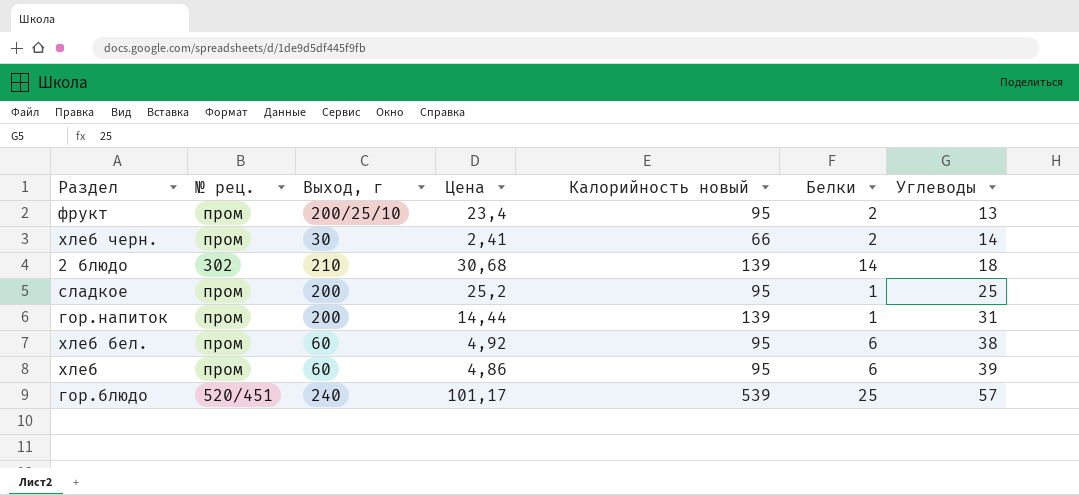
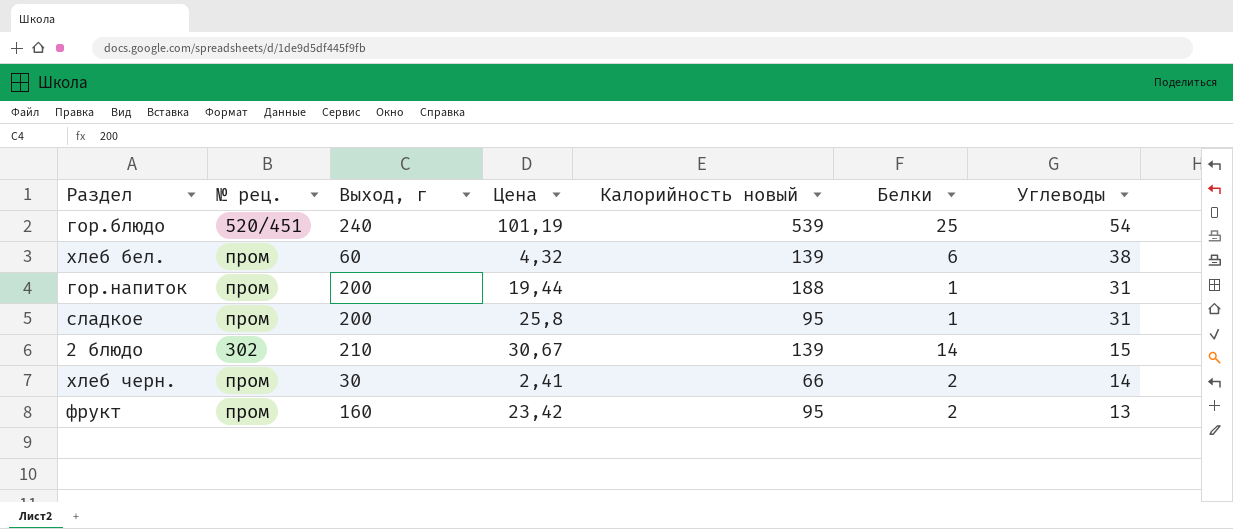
row order: Углеводы ascending -> Углеводы descending
row хлеб: пром | 60 | 4,86 | 95 | 6 | 39 -> none
гор.блюдо | Цена: 101,17 -> 101,19
гор.блюдо | Углеводы: 57 -> 54
хлеб бел. | Цена: 4,92 -> 4,32
хлеб бел. | Калорийность новый: 95 -> 139
гор.напиток | Цена: 14,44 -> 19,44
гор.напиток | Калорийность новый: 139 -> 188
сладкое | Цена: 25,2 -> 25,8
сладкое | Углеводы: 25 -> 31
2 блюдо | Цена: 30,68 -> 30,67
2 блюдо | Углеводы: 18 -> 15
фрукт | Выход, г: 200/25/10 -> 160
фрукт | Цена: 23,4 -> 23,42

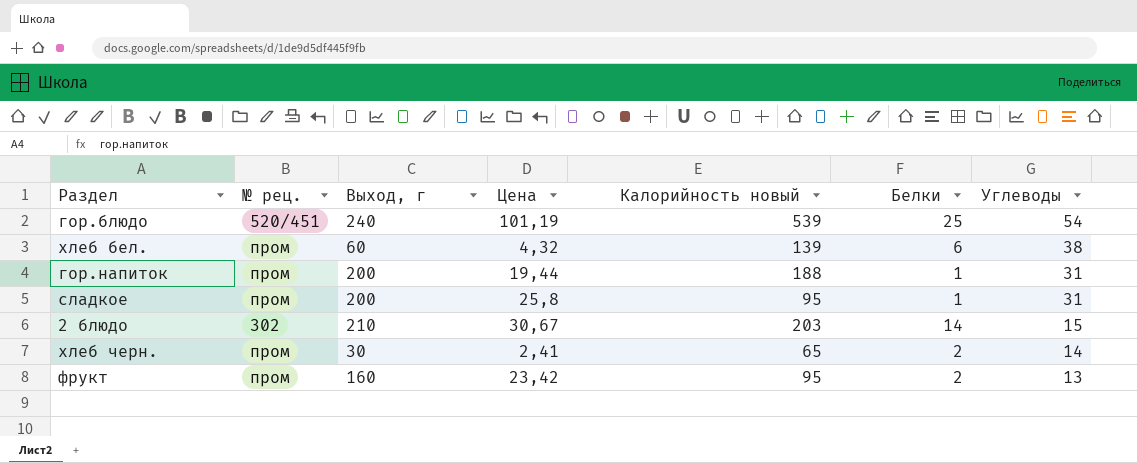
2 блюдо | Калорийность новый: 139 -> 203
хлеб черн. | Калорийность новый: 66 -> 65

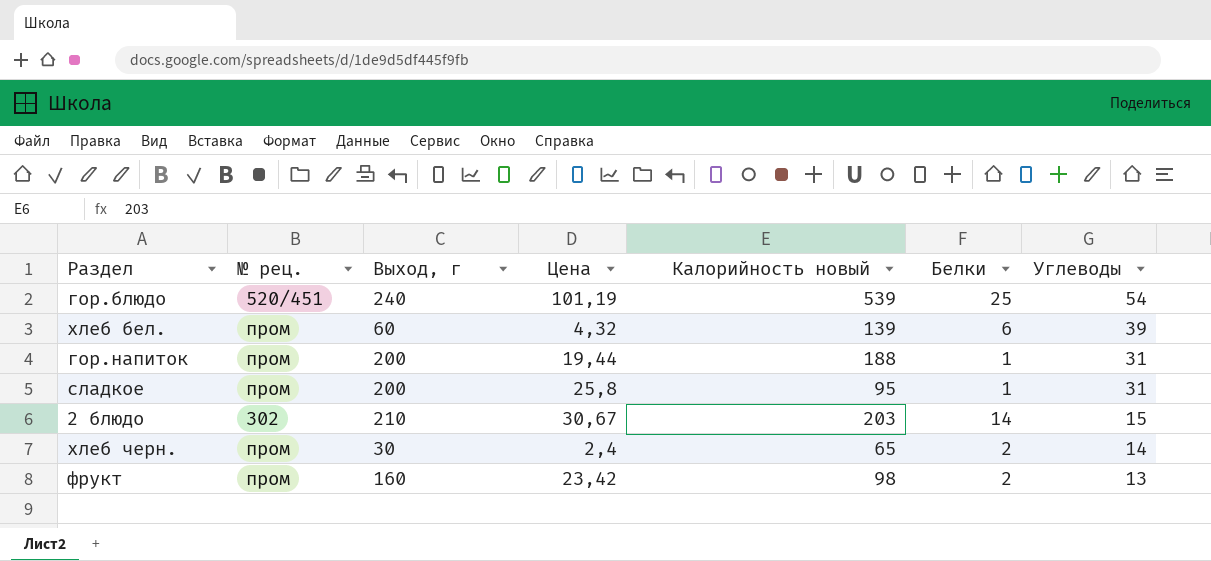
хлеб бел. | Углеводы: 38 -> 39
хлеб черн. | Цена: 2,41 -> 2,4
фрукт | Калорийность новый: 95 -> 98

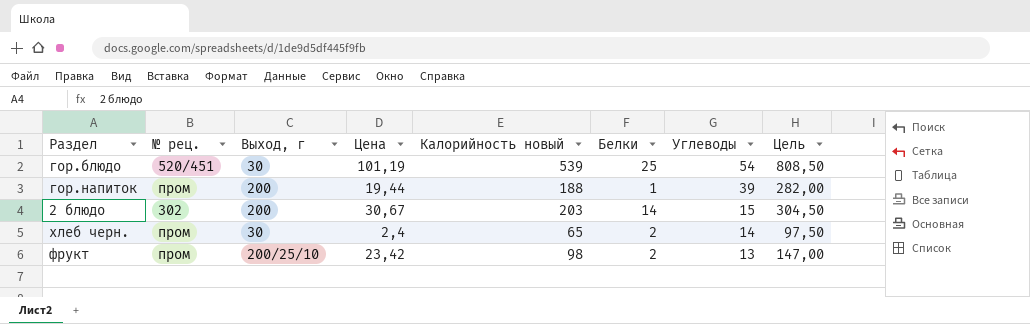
column Цель | formula: none -> [Калорийность новый] * 1,5
row хлеб бел.: пром | 60 | 4,32 | 139 | 6 | 39 -> none
row сладкое: пром | 200 | 25,8 | 95 | 1 | 31 -> none
гор.блюдо | Выход, г: 240 -> 30
гор.напиток | Углеводы: 31 -> 39
2 блюдо | Выход, г: 210 -> 200
фрукт | Выход, г: 160 -> 200/25/10

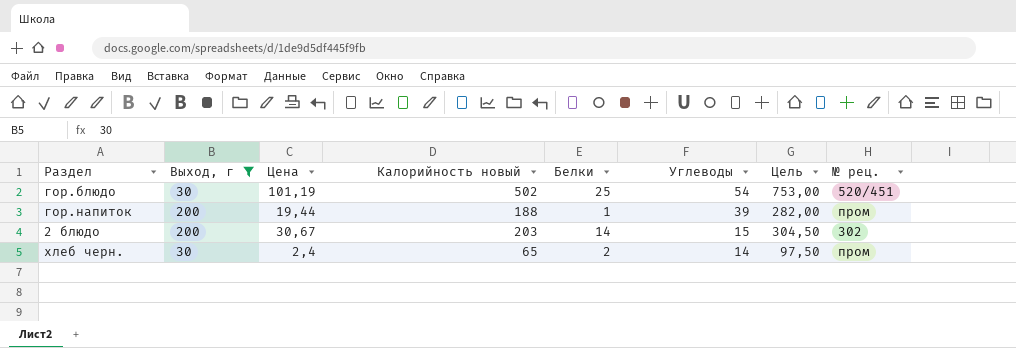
filter: none -> Выход, г != 200/25/10
column № рец. | position: 2 -> 8
гор.блюдо | Калорийность новый: 539 -> 502
гор.блюдо | Цель: 808,50 -> 753,00

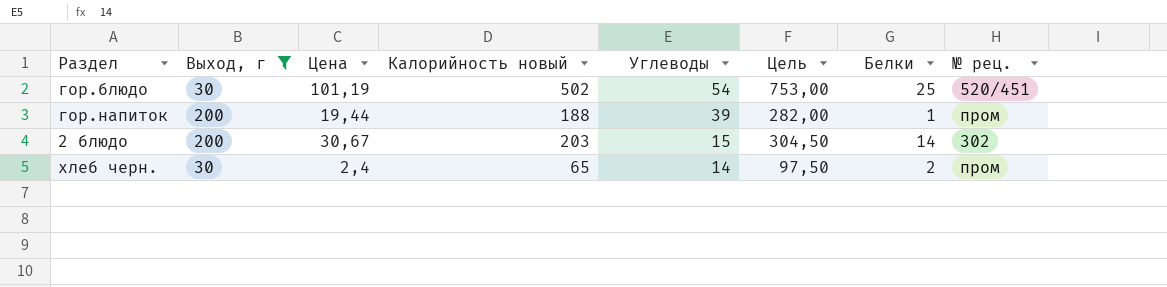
column Белки | position: 5 -> 7

